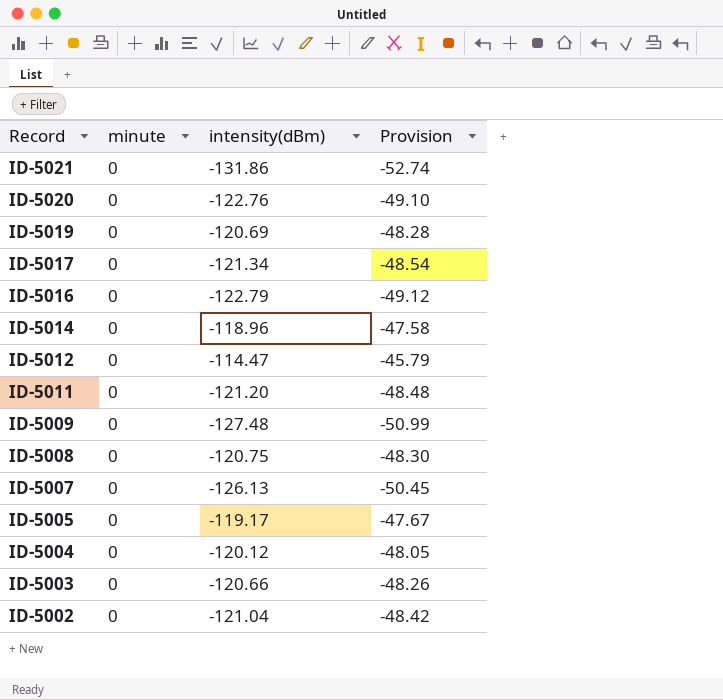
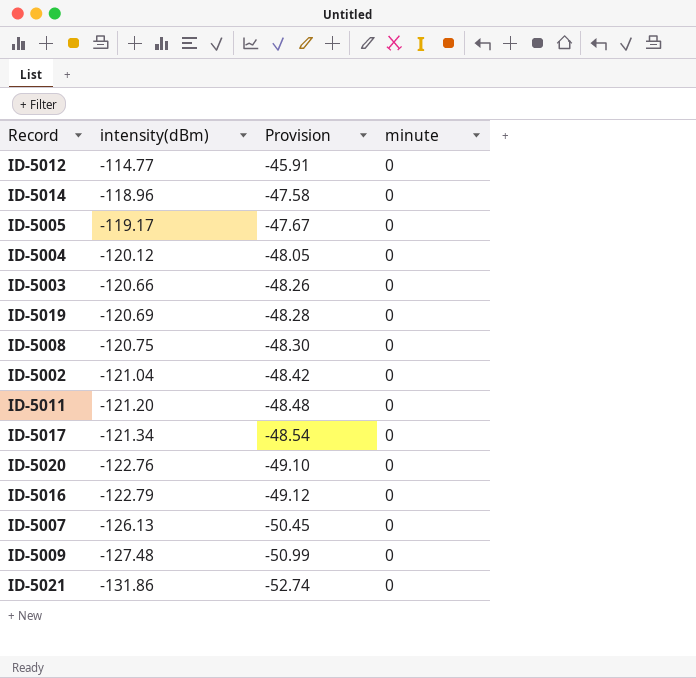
row order: Record descending -> intensity(dBm) descending
column minute | position: 2 -> 4
ID-5012 | intensity(dBm): -114.47 -> -114.77
ID-5012 | Provision: -45.79 -> -45.91

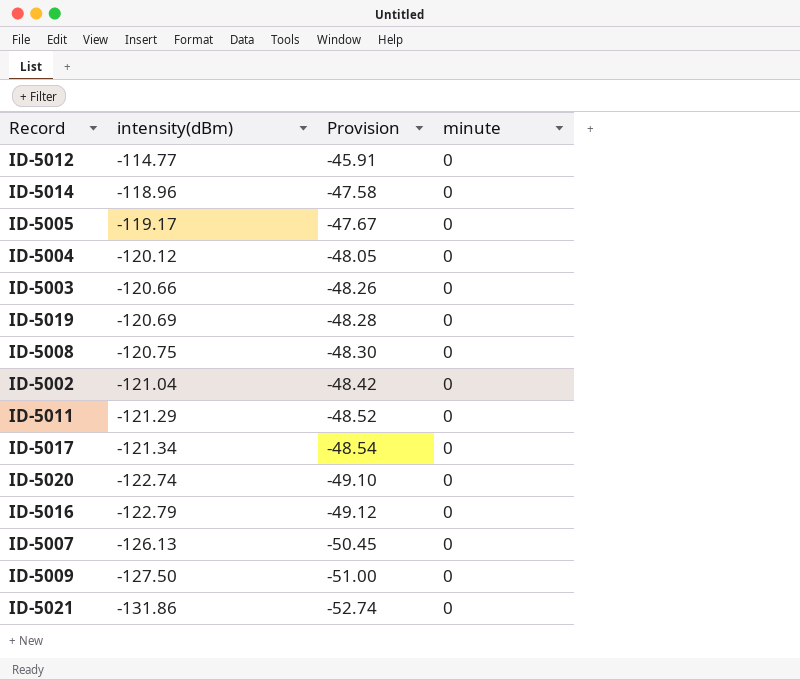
ID-5011 | intensity(dBm): -121.20 -> -121.29
ID-5011 | Provision: -48.48 -> -48.52
ID-5020 | intensity(dBm): -122.76 -> -122.74
ID-5009 | intensity(dBm): -127.48 -> -127.50
ID-5009 | Provision: -50.99 -> -51.00

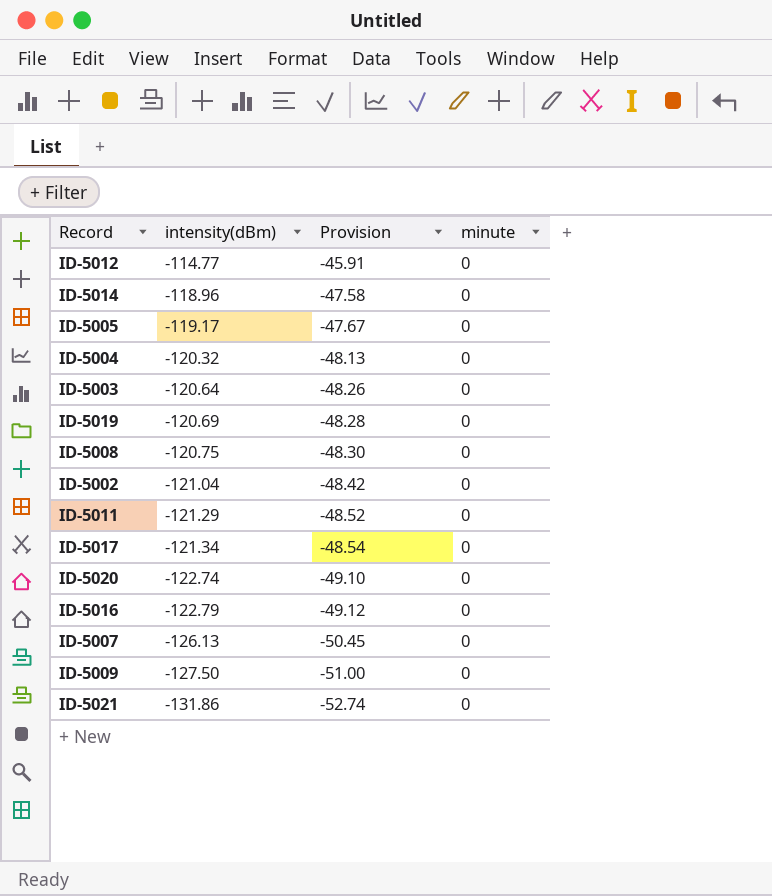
ID-5004 | intensity(dBm): -120.12 -> -120.32
ID-5004 | Provision: -48.05 -> -48.13
ID-5003 | intensity(dBm): -120.66 -> -120.64

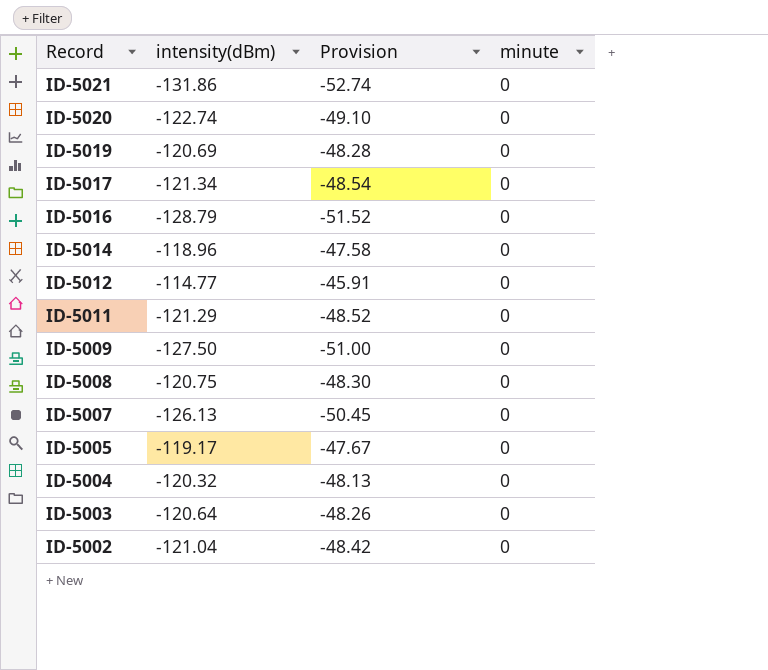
row order: intensity(dBm) descending -> Record descending
ID-5016 | intensity(dBm): -122.79 -> -128.79
ID-5016 | Provision: -49.12 -> -51.52

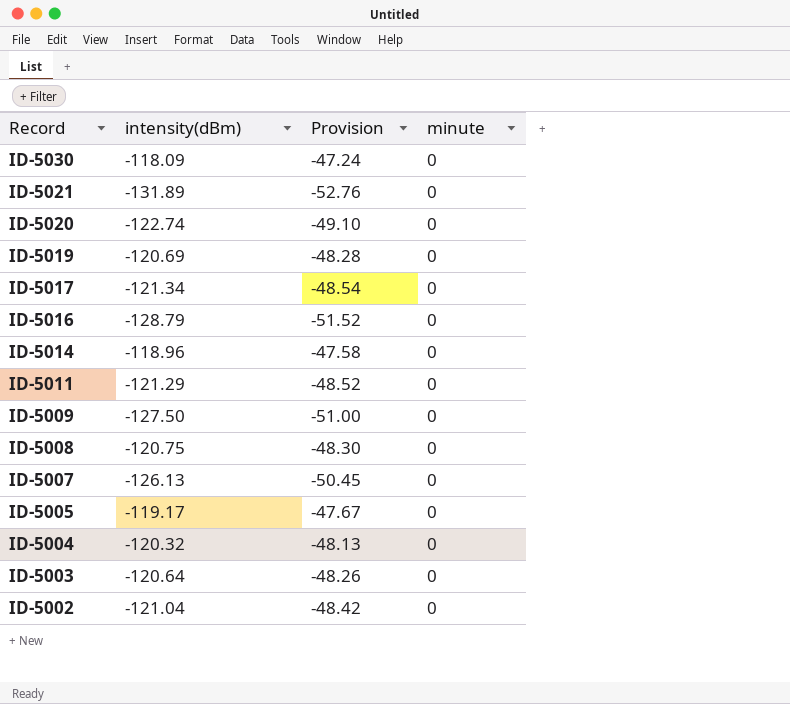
row ID-5012: -114.77 | -45.91 | 0 -> none
row ID-5030: none -> -118.09 | -47.24 | 0
ID-5021 | intensity(dBm): -131.86 -> -131.89
ID-5021 | Provision: -52.74 -> -52.76

